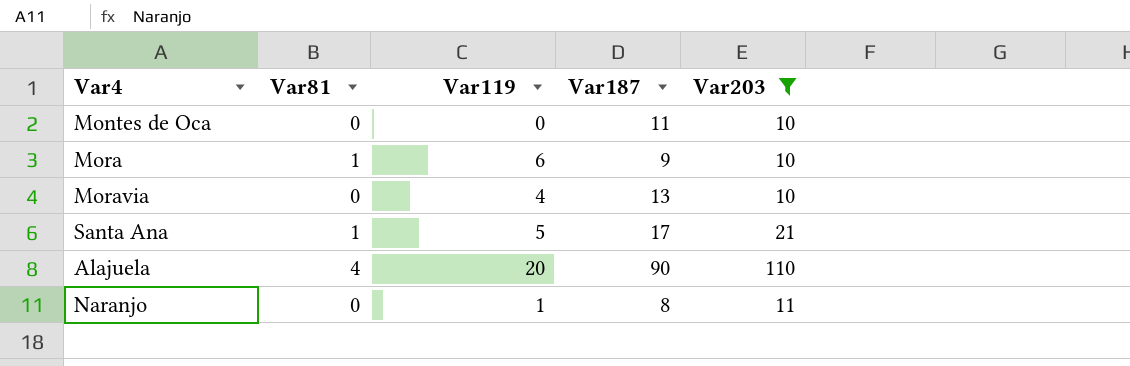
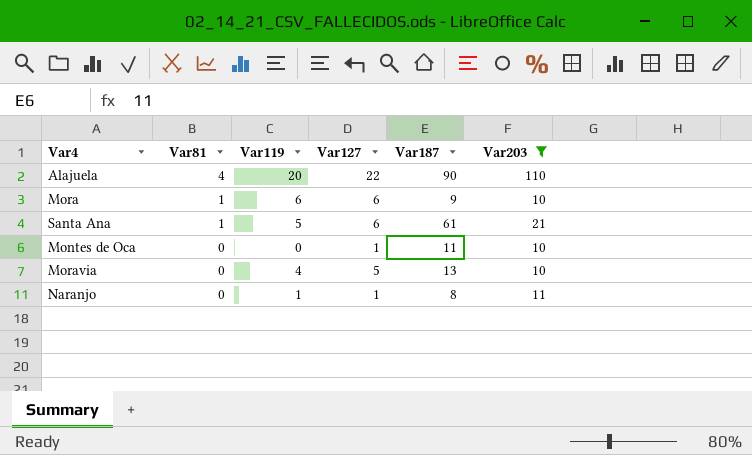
row order: none -> Var81 descending
column Var127 | position: none -> 4
Santa Ana | Var187: 17 -> 61

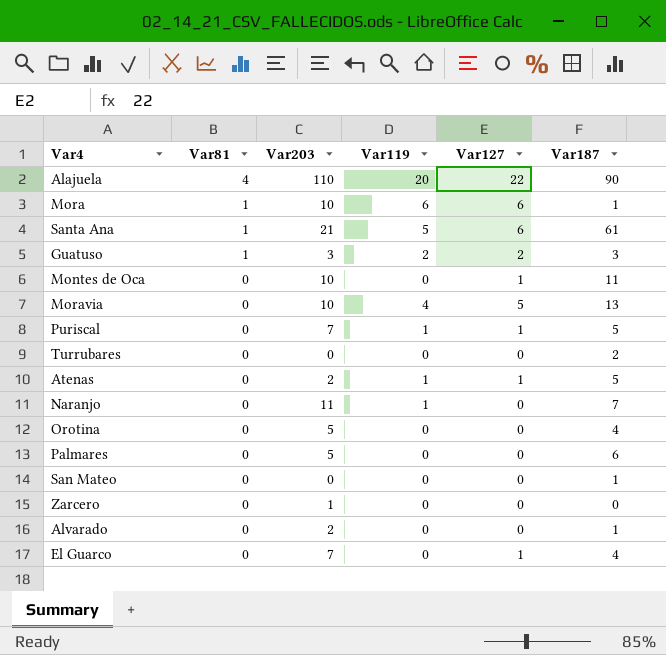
filter: Var203 >= 10 -> none
column Var203 | position: 6 -> 3
Mora | Var187: 9 -> 1
Naranjo | Var127: 1 -> 0
Naranjo | Var187: 8 -> 7

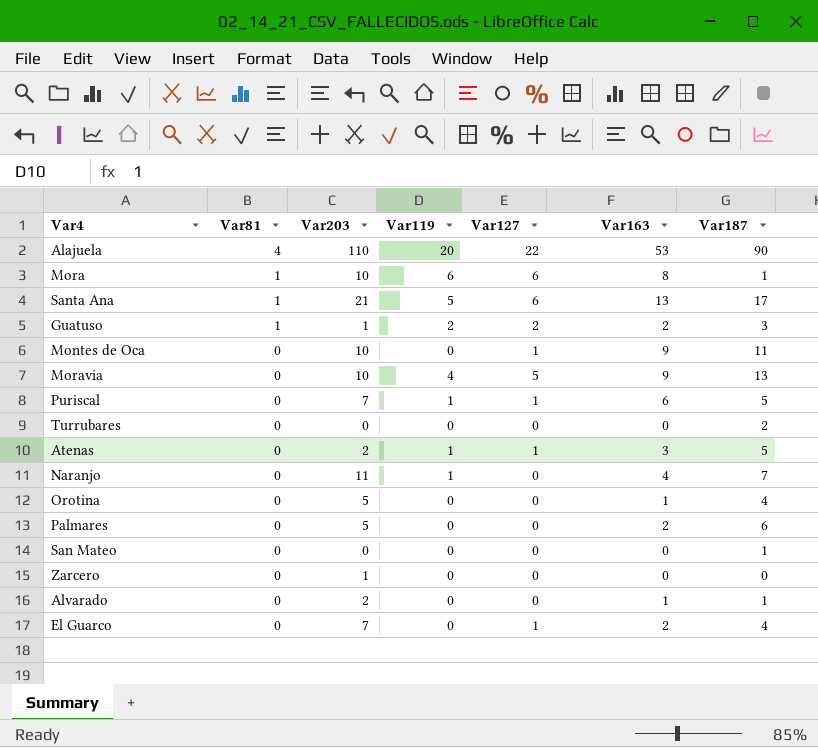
column Var163 | position: none -> 6
Santa Ana | Var187: 61 -> 17
Guatuso | Var203: 3 -> 1

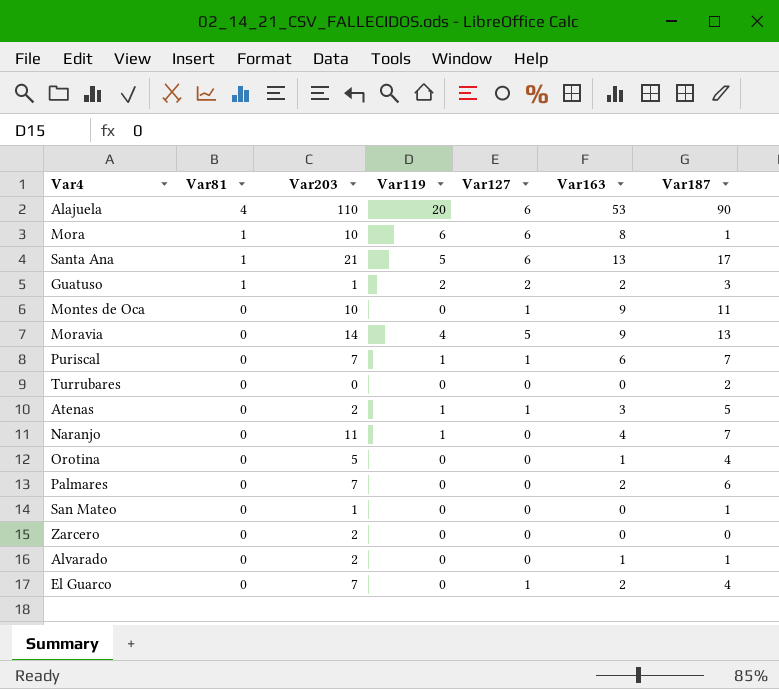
Alajuela | Var127: 22 -> 6
Moravia | Var203: 10 -> 14
Puriscal | Var187: 5 -> 7
Palmares | Var203: 5 -> 7
San Mateo | Var203: 0 -> 1
Zarcero | Var203: 1 -> 2

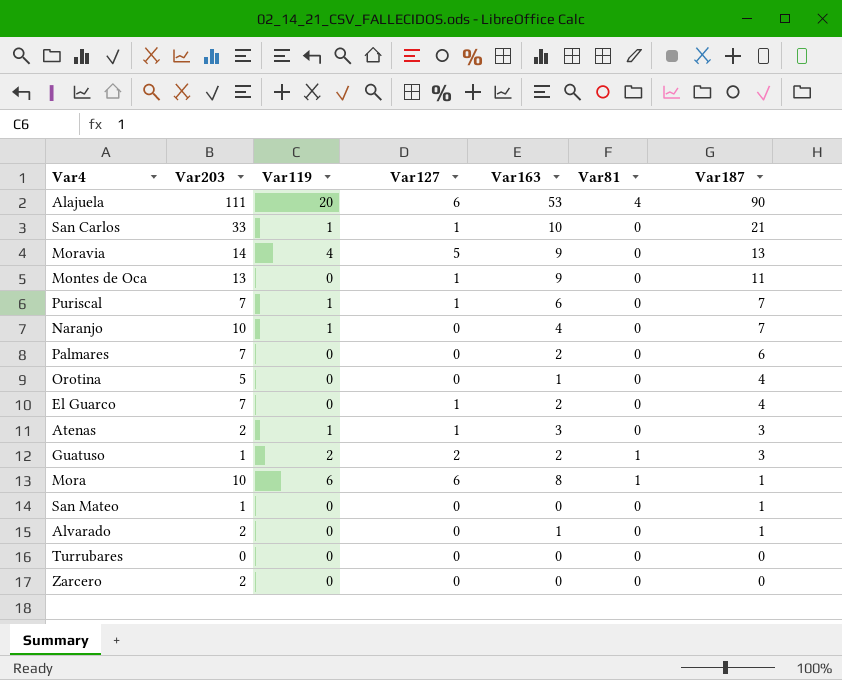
row order: Var81 descending -> Var187 descending
column Var81 | position: 2 -> 6
row Santa Ana: 1 | 21 | 5 | 6 | 13 | 17 -> none
Alajuela | Var203: 110 -> 111
row San Carlos: none -> 33 | 1 | 1 | 10 | 0 | 21
Montes de Oca | Var203: 10 -> 13
Naranjo | Var203: 11 -> 10
Atenas | Var187: 5 -> 3
Turrubares | Var187: 2 -> 0

